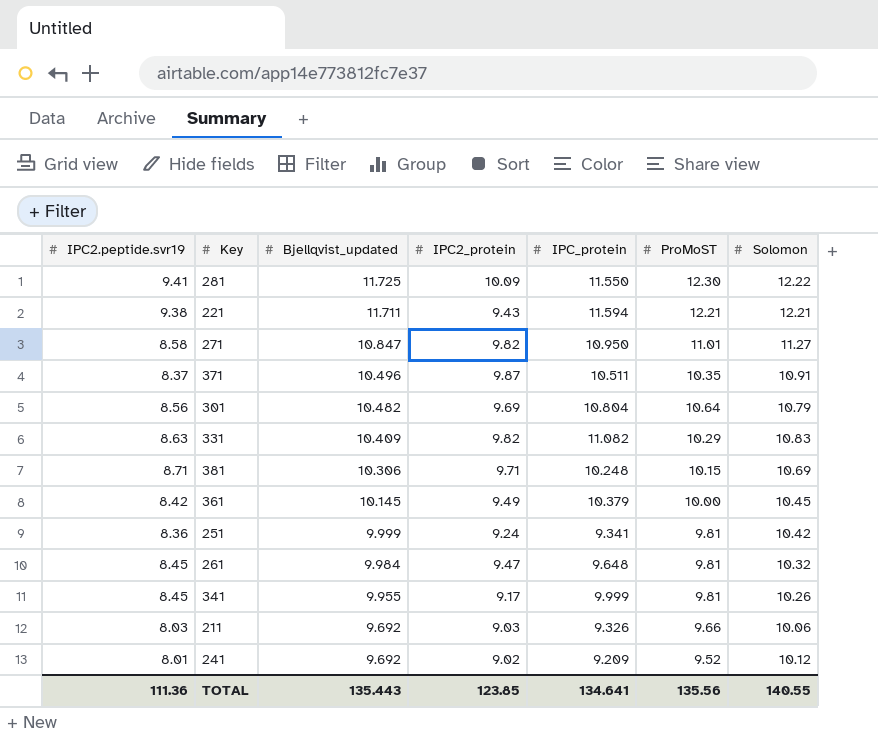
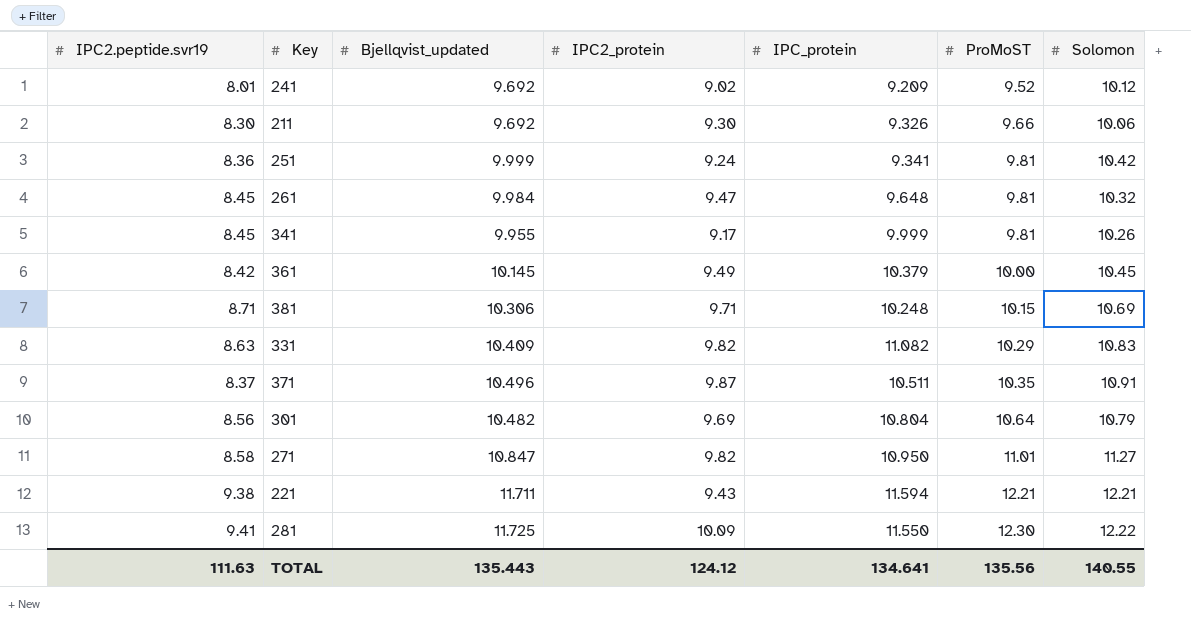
row order: Bjellqvist_updated descending -> ProMoST ascending
211 | IPC2.peptide.svr19: 8.03 -> 8.30
211 | IPC2_protein: 9.03 -> 9.30
TOTAL | IPC2.peptide.svr19: 111.36 -> 111.63
TOTAL | IPC2_protein: 123.85 -> 124.12

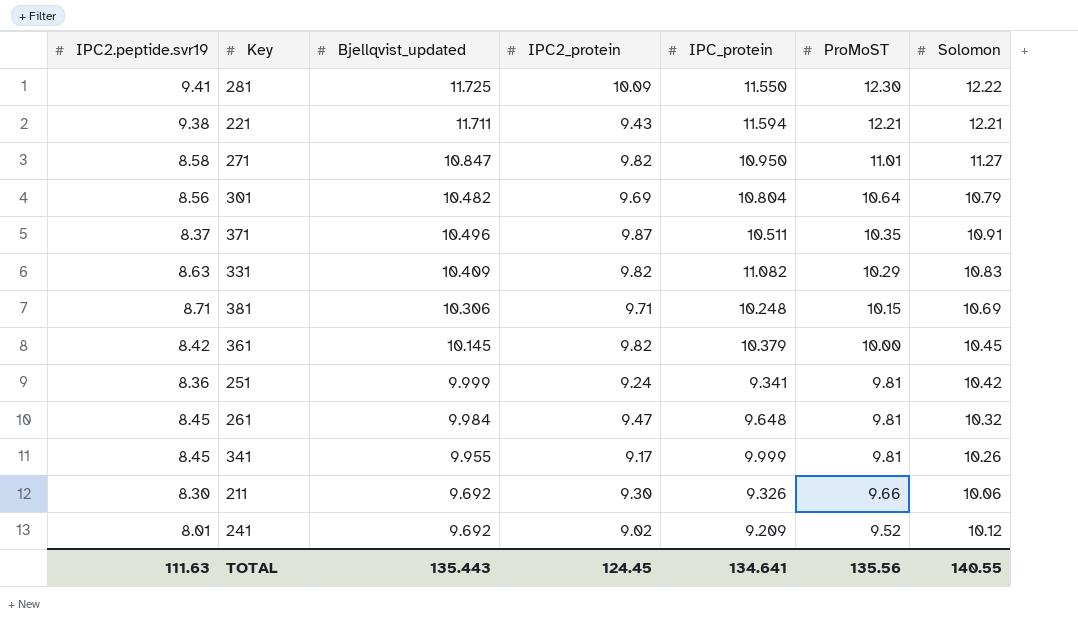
row order: ProMoST ascending -> ProMoST descending
361 | IPC2_protein: 9.49 -> 9.82
TOTAL | IPC2_protein: 124.12 -> 124.45

